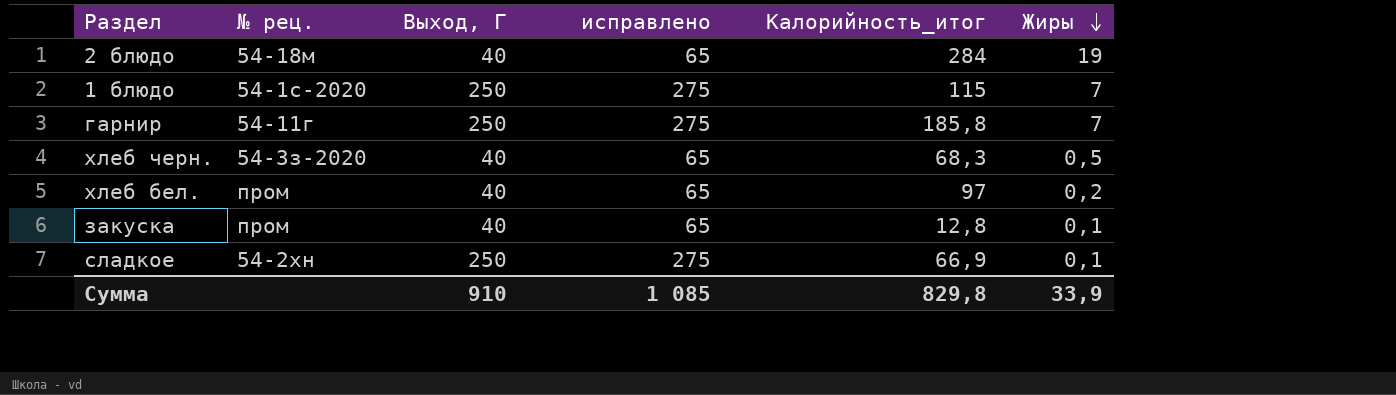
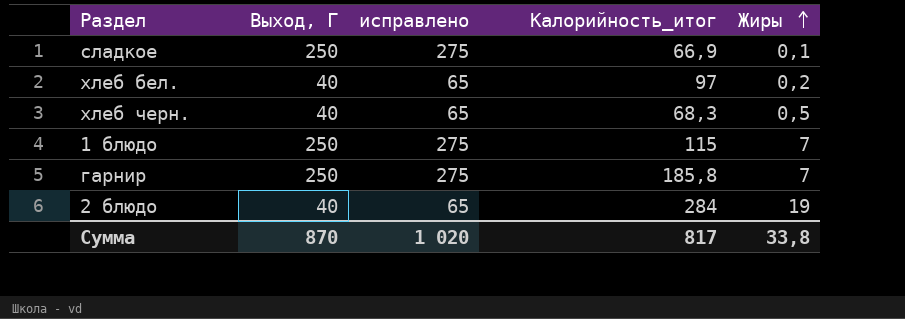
row order: Жиры descending -> Жиры ascending
column № рец. | position: 2 -> none
row закуска: пром | 40 | 65 | 12,8 | 0,1 -> none
Сумма | Выход, Г: 910 -> 870
Сумма | исправлено: 1 085 -> 1 020
Сумма | Калорийность_итог: 829,8 -> 817
Сумма | Жиры: 33,9 -> 33,8

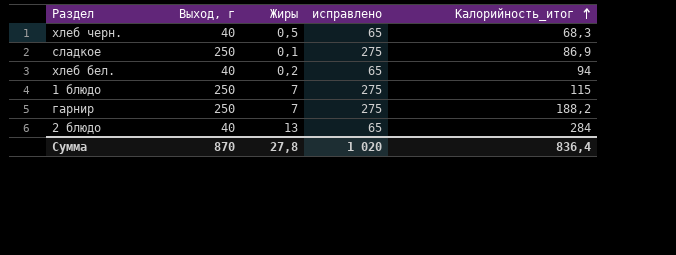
row order: Жиры ascending -> Калорийность_итог ascending
column name: Выход, Г -> Выход, г
column Жиры | position: 5 -> 3
сладкое | Калорийность_итог: 66,9 -> 86,9
хлеб бел. | Калорийность_итог: 97 -> 94
гарнир | Калорийность_итог: 185,8 -> 188,2
2 блюдо | Жиры: 19 -> 13
Сумма | Жиры: 33,8 -> 27,8
Сумма | Калорийность_итог: 817 -> 836,4

